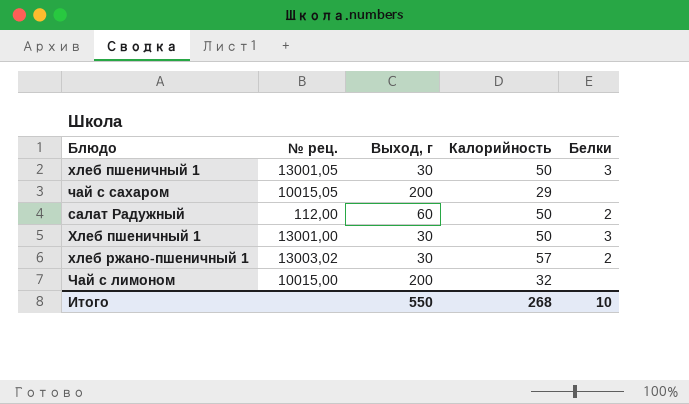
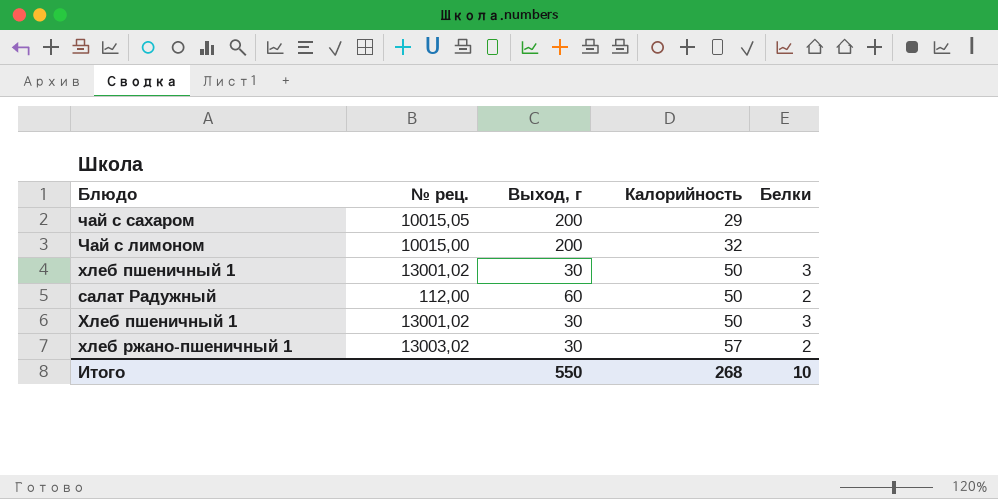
row order: none -> Калорийность ascending
хлеб пшеничный 1 | № рец.: 13001,05 -> 13001,02
Хлеб пшеничный 1 | № рец.: 13001,00 -> 13001,02

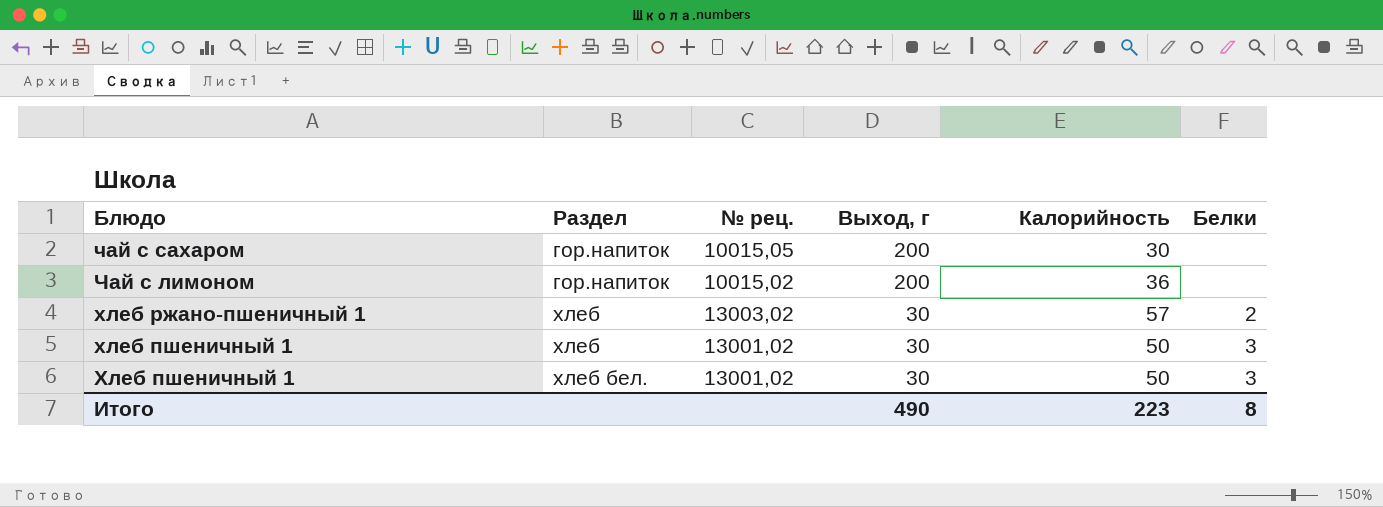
row order: Калорийность ascending -> Блюдо descending
column Раздел | position: none -> 2
row салат Радужный: 112,00 | 60 | 50 | 2 -> none
чай с сахаром | Калорийность: 29 -> 30
Чай с лимоном | № рец.: 10015,00 -> 10015,02
Чай с лимоном | Калорийность: 32 -> 36
Итого | Выход, г: 550 -> 490
Итого | Калорийность: 268 -> 223
Итого | Белки: 10 -> 8

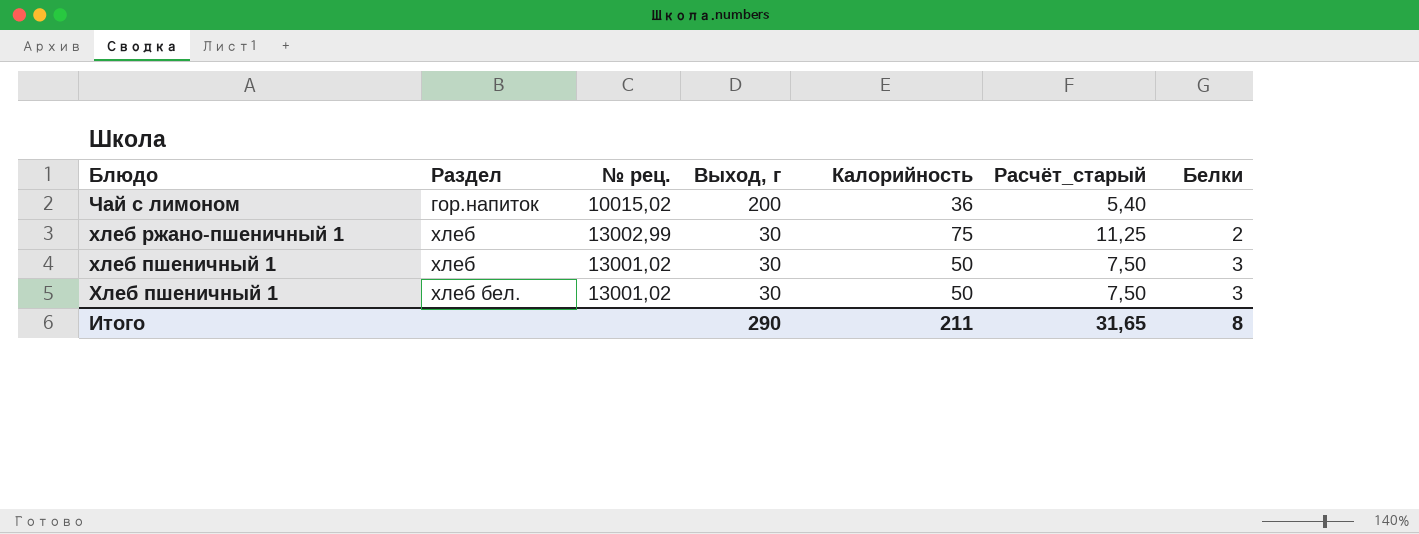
column Расчёт_старый | formula: none -> [Калорийность] * 0,15
row чай с сахаром: гор.напиток | 10015,05 | 200 | 30 | none -> none
хлеб ржано-пшеничный 1 | № рец.: 13003,02 -> 13002,99
хлеб ржано-пшеничный 1 | Калорийность: 57 -> 75
Итого | Выход, г: 490 -> 290
Итого | Калорийность: 223 -> 211

